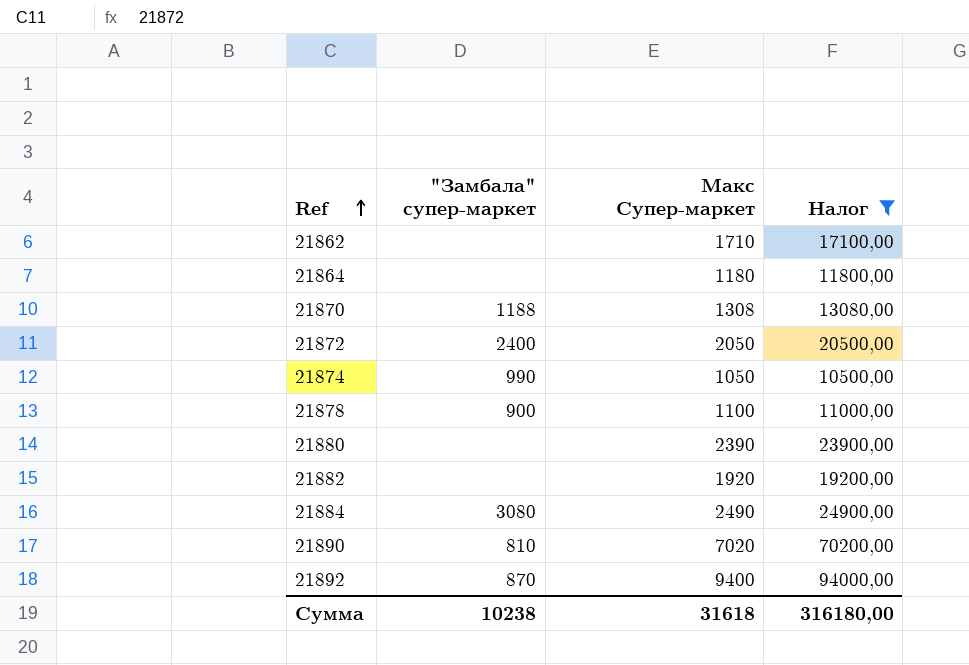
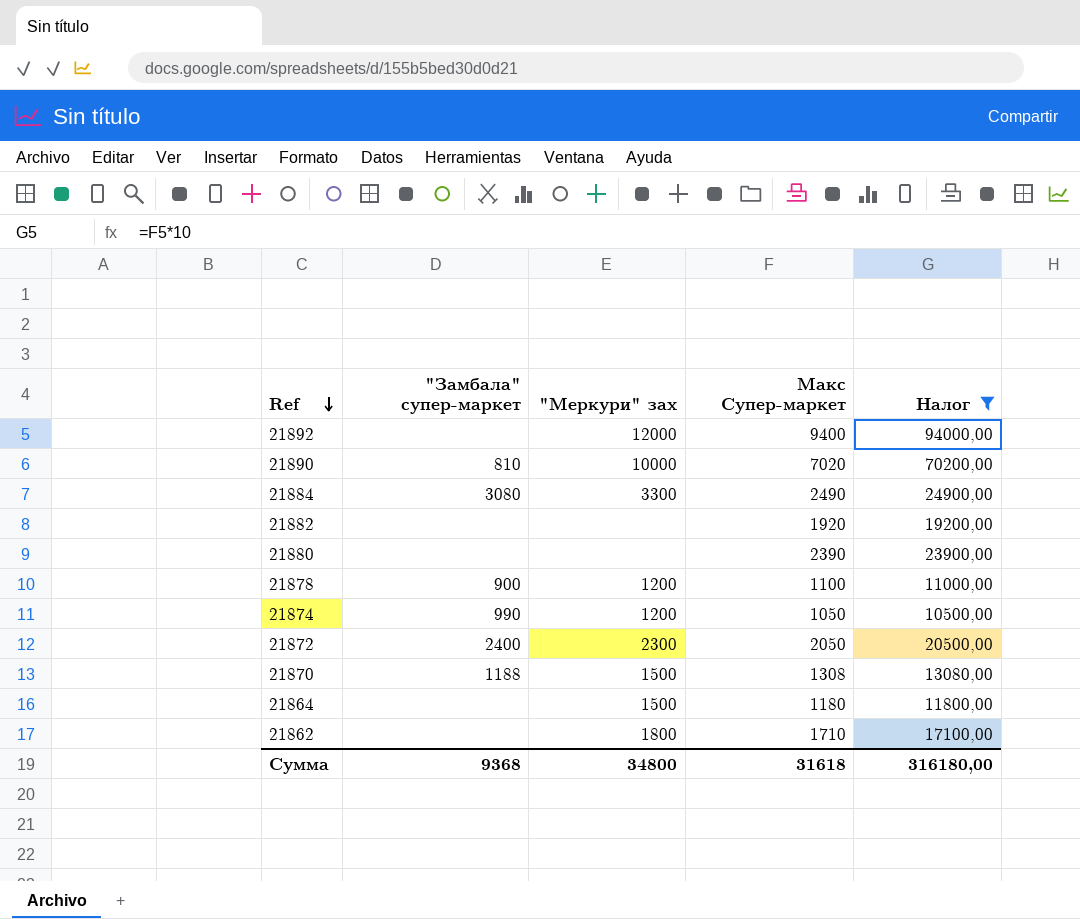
row order: Ref ascending -> Ref descending
column "Меркури" зах | position: none -> 3
21892 | "Замбала" супер-маркет: 870 -> none
Сумма | "Замбала" супер-маркет: 10238 -> 9368

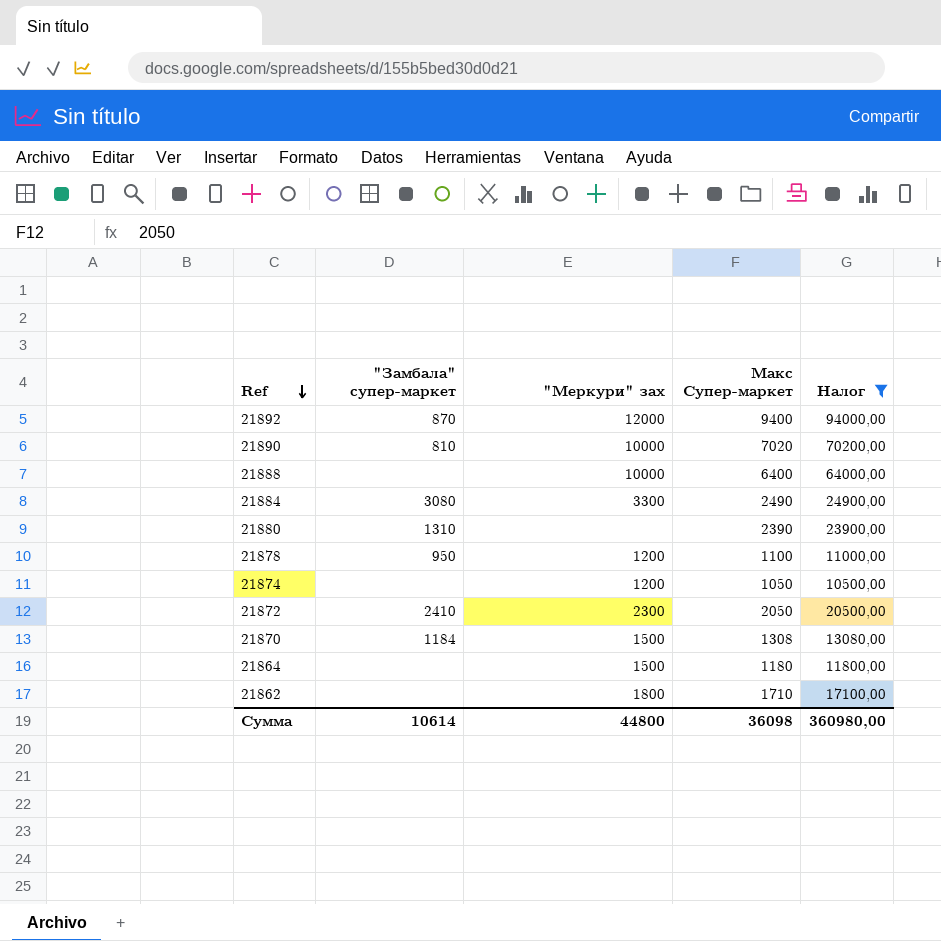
row 21882: none | none | 1920 | 19200,00 -> none
21892 | "Замбала" супер-маркет: none -> 870
row 21888: none -> none | 10000 | 6400 | 64000,00
21880 | "Замбала" супер-маркет: none -> 1310
21878 | "Замбала" супер-маркет: 900 -> 950
21874 | "Замбала" супер-маркет: 990 -> none
21872 | "Замбала" супер-маркет: 2400 -> 2410
21870 | "Замбала" супер-маркет: 1188 -> 1184
Сумма | "Замбала" супер-маркет: 9368 -> 10614
Сумма | "Меркури" зах: 34800 -> 44800
Сумма | Макс Супер-маркет: 31618 -> 36098
Сумма | Налог: 316180,00 -> 360980,00

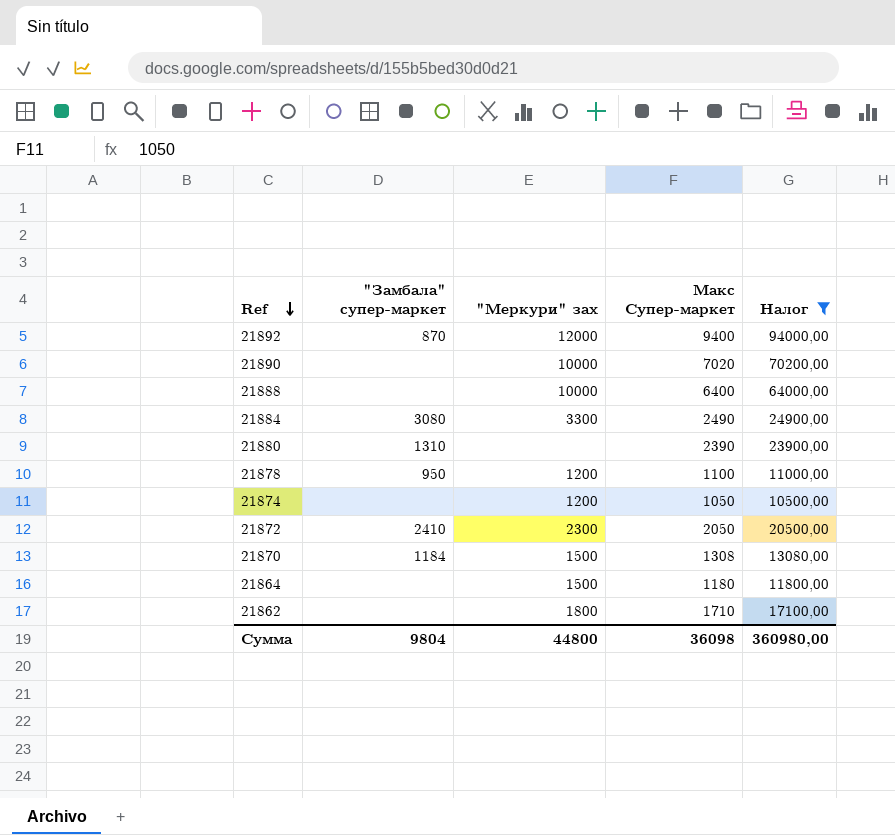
21890 | "Замбала" супер-маркет: 810 -> none
Сумма | "Замбала" супер-маркет: 10614 -> 9804

